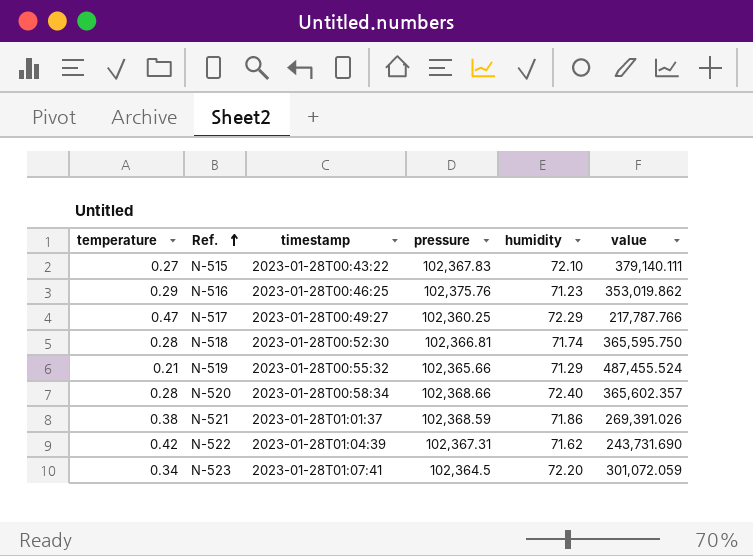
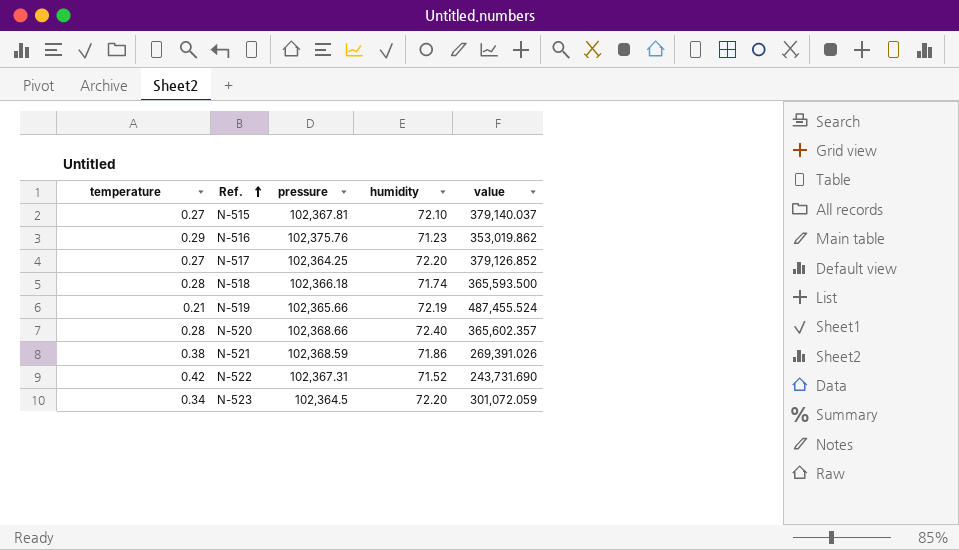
column timestamp | position: 3 -> none
N-515 | pressure: 102,367.83 -> 102,367.81
N-515 | value: 379,140.111 -> 379,140.037
N-517 | temperature: 0.47 -> 0.27
N-517 | pressure: 102,360.25 -> 102,364.25
N-517 | humidity: 72.29 -> 72.20
N-517 | value: 217,787.766 -> 379,126.852
N-518 | pressure: 102,366.81 -> 102,366.18
N-518 | value: 365,595.750 -> 365,593.500
N-519 | humidity: 71.29 -> 72.19
N-522 | humidity: 71.62 -> 71.52

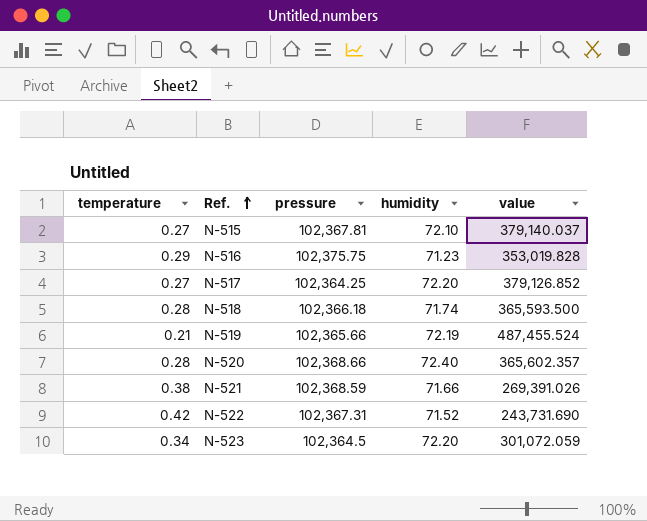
N-516 | pressure: 102,375.76 -> 102,375.75
N-516 | value: 353,019.862 -> 353,019.828
N-521 | humidity: 71.86 -> 71.66

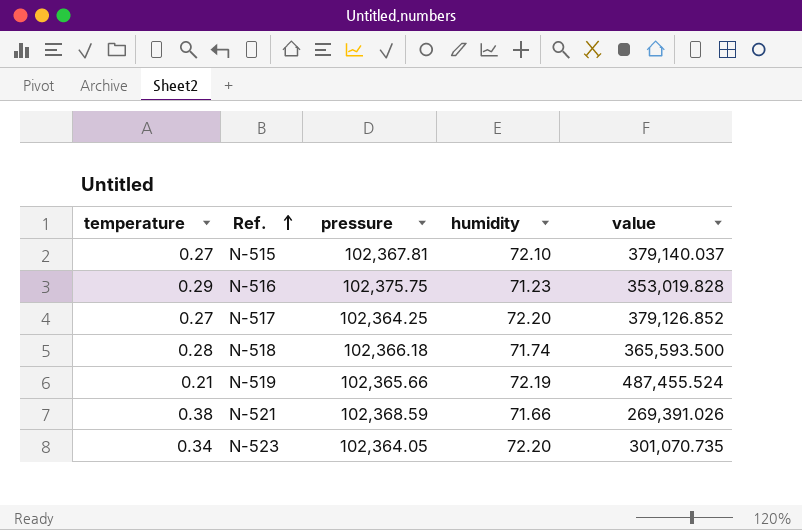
row N-520: 0.28 | 102,368.66 | 72.40 | 365,602.357 -> none
row N-522: 0.42 | 102,367.31 | 71.52 | 243,731.690 -> none
N-523 | pressure: 102,364.5 -> 102,364.05
N-523 | value: 301,072.059 -> 301,070.735

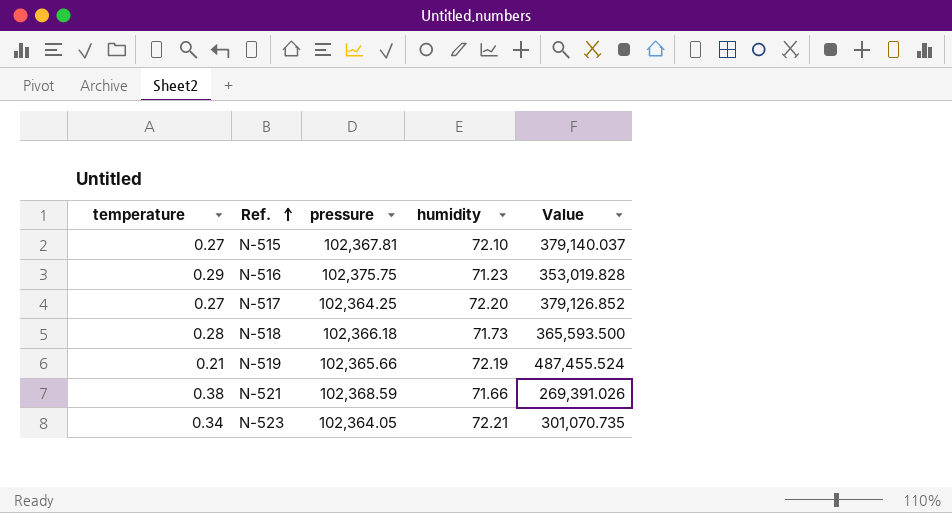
column name: value -> Value
N-518 | humidity: 71.74 -> 71.73
N-523 | humidity: 72.20 -> 72.21

